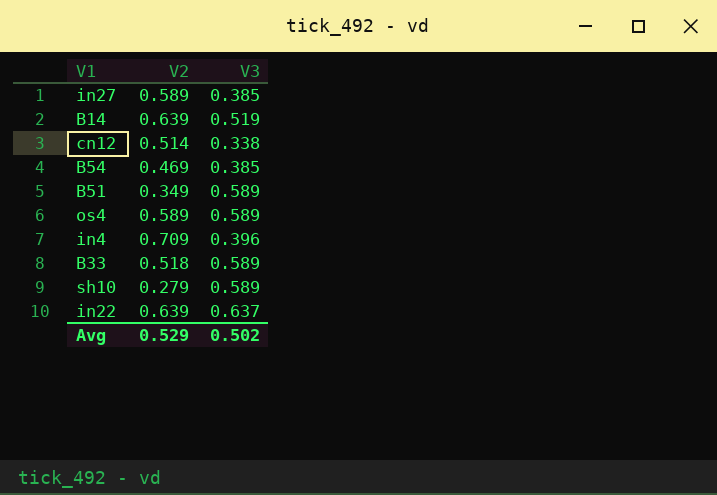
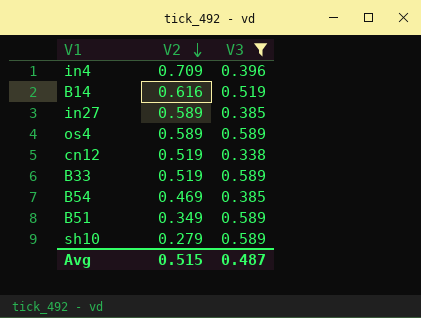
filter: none -> V3 != 0.637
row order: none -> V2 descending
B14 | V2: 0.639 -> 0.616
cn12 | V2: 0.514 -> 0.519
B33 | V2: 0.518 -> 0.519
Avg | V2: 0.529 -> 0.515
Avg | V3: 0.502 -> 0.487

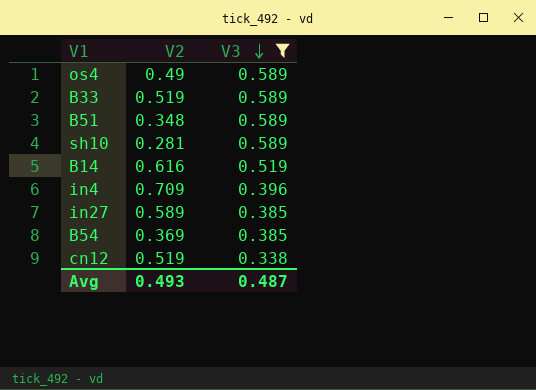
row order: V2 descending -> V3 descending
os4 | V2: 0.589 -> 0.49
B51 | V2: 0.349 -> 0.348
sh10 | V2: 0.279 -> 0.281
B54 | V2: 0.469 -> 0.369
Avg | V2: 0.515 -> 0.493

